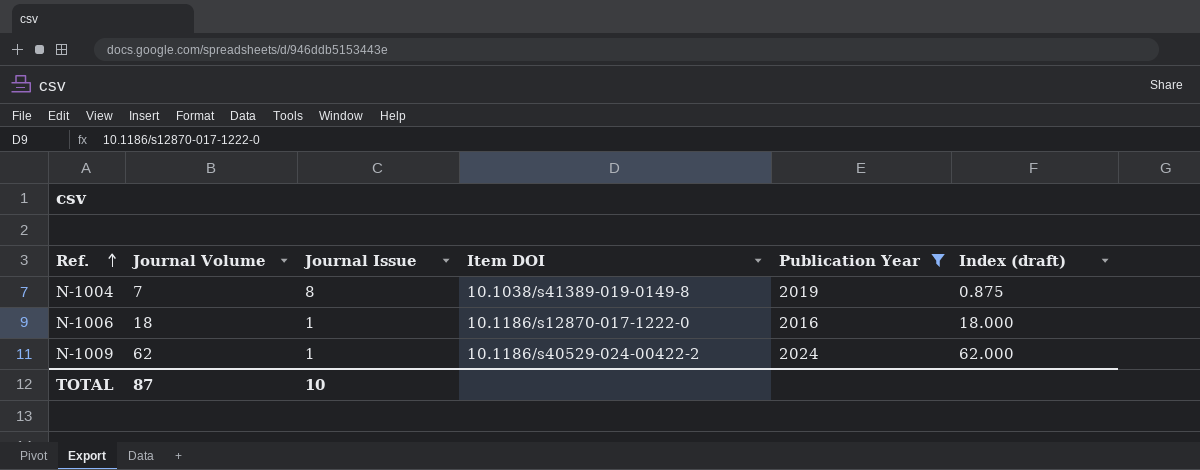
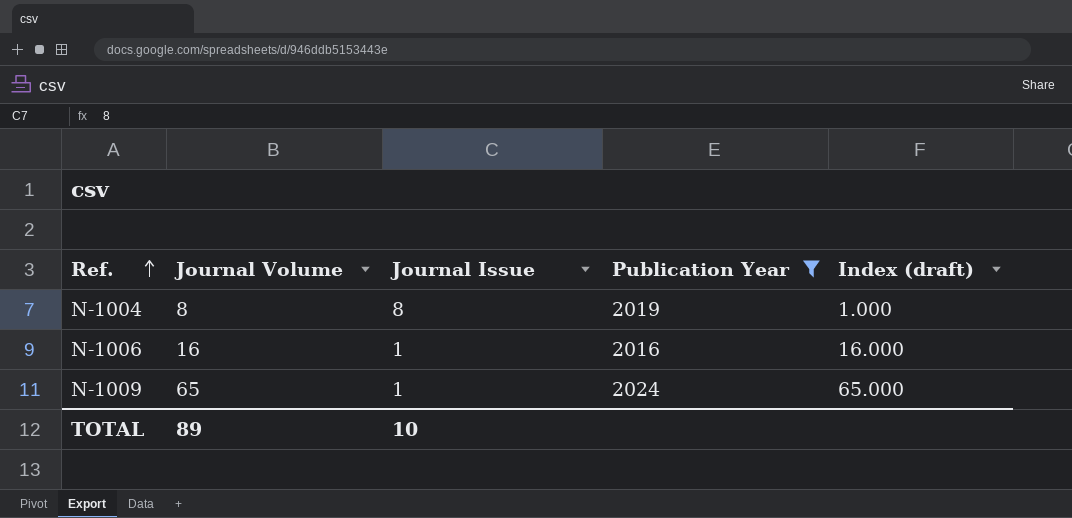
column Item DOI | position: 4 -> none
N-1004 | Journal Volume: 7 -> 8
N-1004 | Index (draft): 0.875 -> 1.000
N-1006 | Journal Volume: 18 -> 16
N-1006 | Index (draft): 18.000 -> 16.000
N-1009 | Journal Volume: 62 -> 65
N-1009 | Index (draft): 62.000 -> 65.000
TOTAL | Journal Volume: 87 -> 89

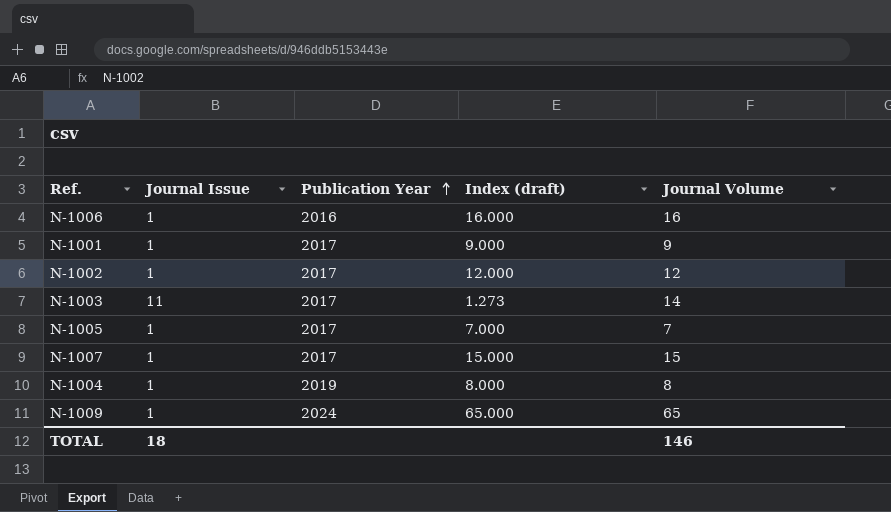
filter: Publication Year != 2017 -> none
row order: Ref. ascending -> Publication Year ascending
column Journal Volume | position: 2 -> 5
N-1004 | Journal Issue: 8 -> 1
N-1004 | Index (draft): 1.000 -> 8.000
TOTAL | Journal Issue: 10 -> 18
TOTAL | Journal Volume: 89 -> 146

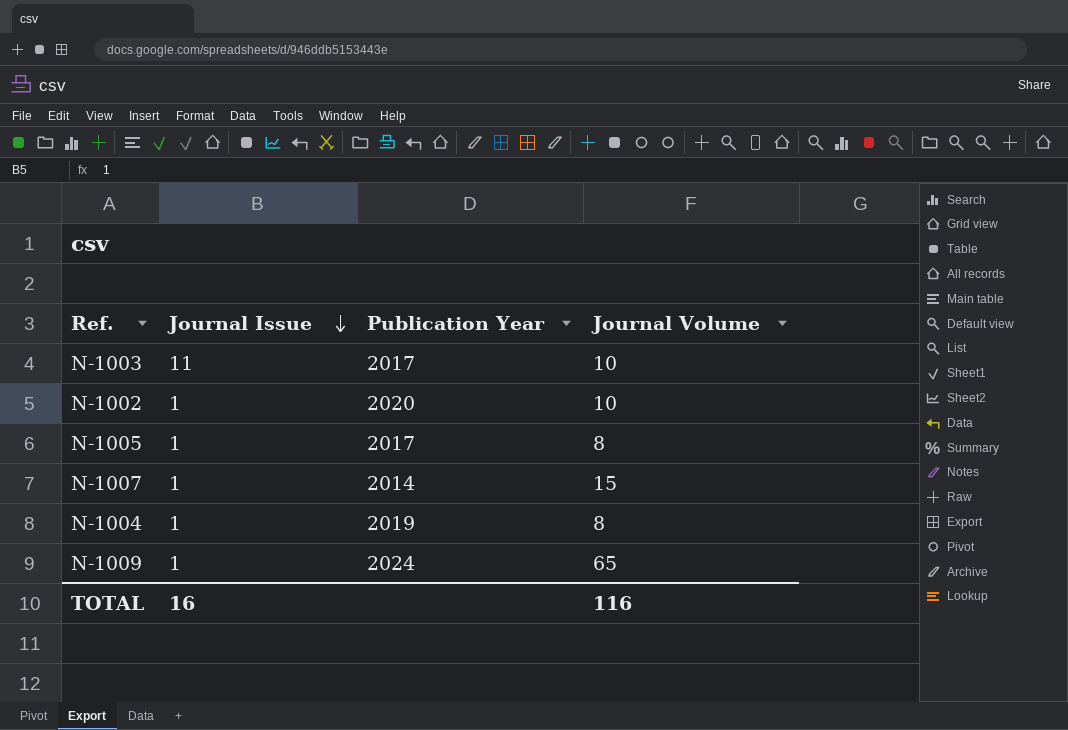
row order: Publication Year ascending -> Journal Issue descending
column Index (draft) | formula: [Journal Volume] / [Journal Issue] -> none
row N-1006: 1 | 2016 | 16.000 | 16 -> none
row N-1001: 1 | 2017 | 9.000 | 9 -> none
N-1003 | Journal Volume: 14 -> 10
N-1002 | Publication Year: 2017 -> 2020
N-1002 | Journal Volume: 12 -> 10
N-1005 | Journal Volume: 7 -> 8
N-1007 | Publication Year: 2017 -> 2014
TOTAL | Journal Issue: 18 -> 16
TOTAL | Journal Volume: 146 -> 116

